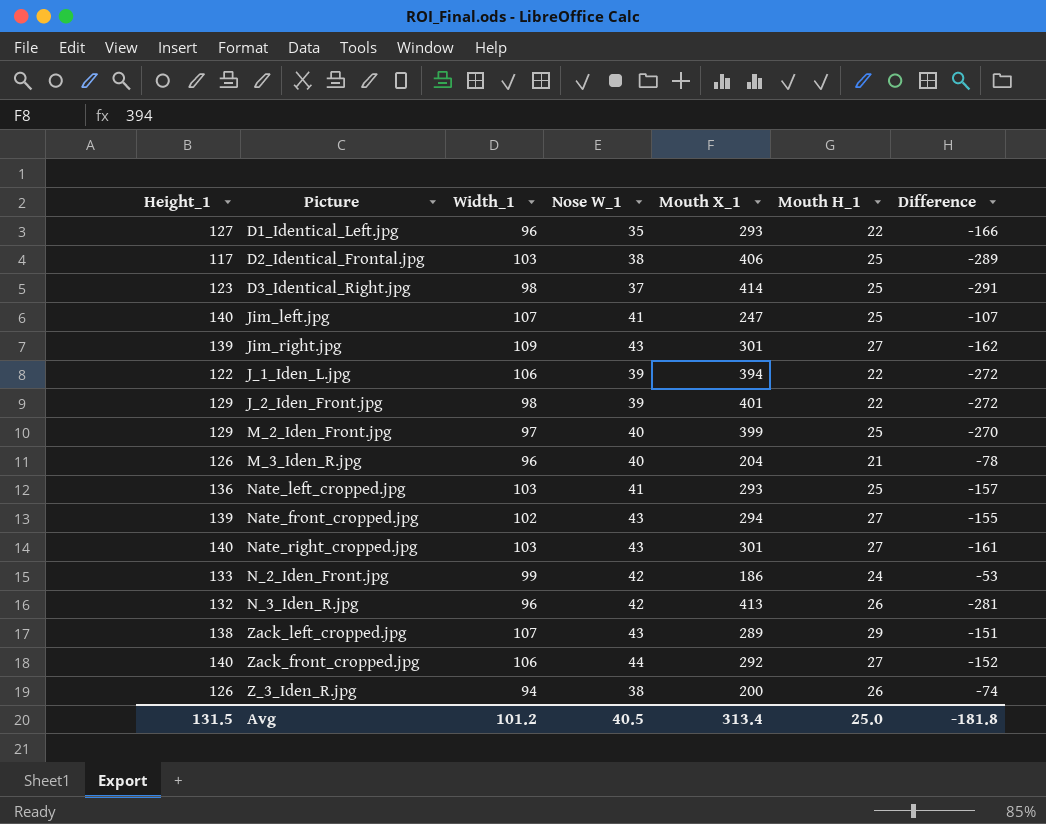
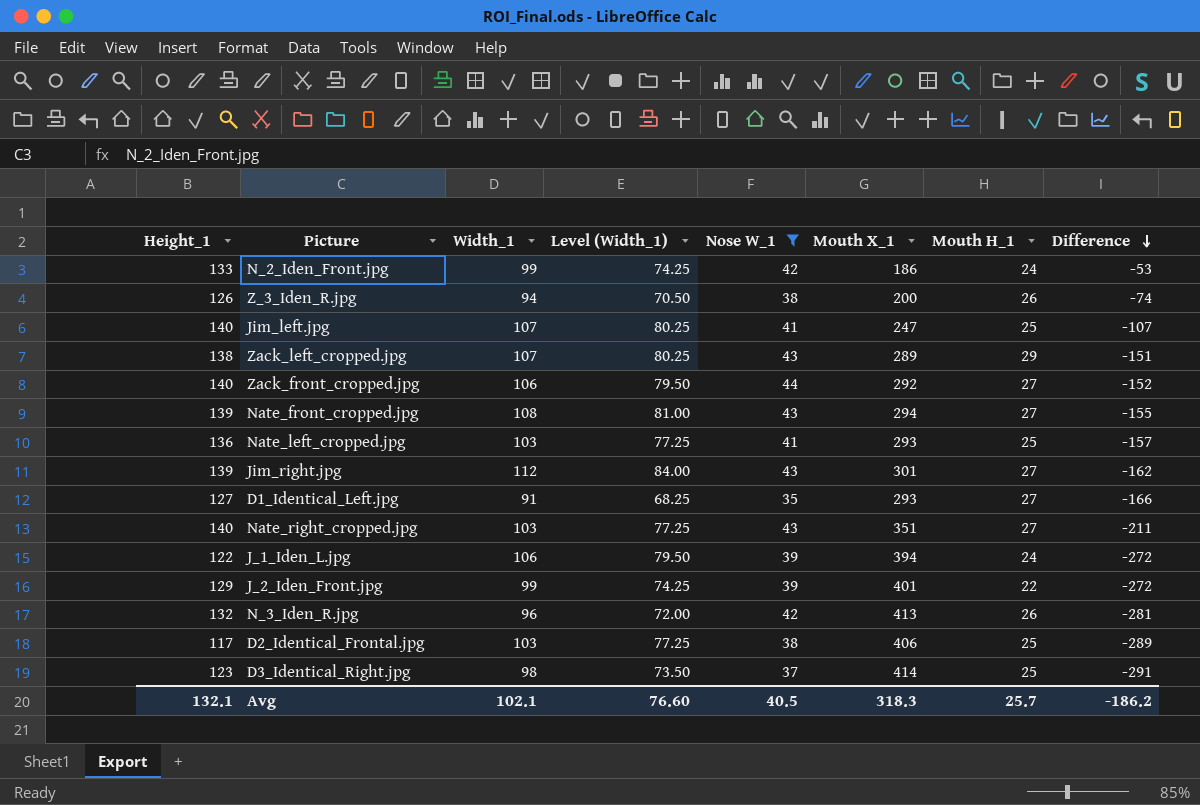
filter: none -> Nose W_1 != 40
row order: none -> Difference descending
column Level (Width_1) | formula: none -> [Width_1] * 0.75
Nate_front_cropped.jpg | Width_1: 102 -> 108
Jim_right.jpg | Width_1: 109 -> 112
D1_Identical_Left.jpg | Width_1: 96 -> 91
D1_Identical_Left.jpg | Mouth H_1: 22 -> 27
Nate_right_cropped.jpg | Mouth X_1: 301 -> 351
Nate_right_cropped.jpg | Difference: -161 -> -211
J_1_Iden_L.jpg | Mouth H_1: 22 -> 24
J_2_Iden_Front.jpg | Width_1: 98 -> 99
Avg | Height_1: 131.5 -> 132.1
Avg | Width_1: 101.2 -> 102.1
Avg | Mouth X_1: 313.4 -> 318.3
Avg | Mouth H_1: 25.0 -> 25.7
Avg | Difference: -181.8 -> -186.2

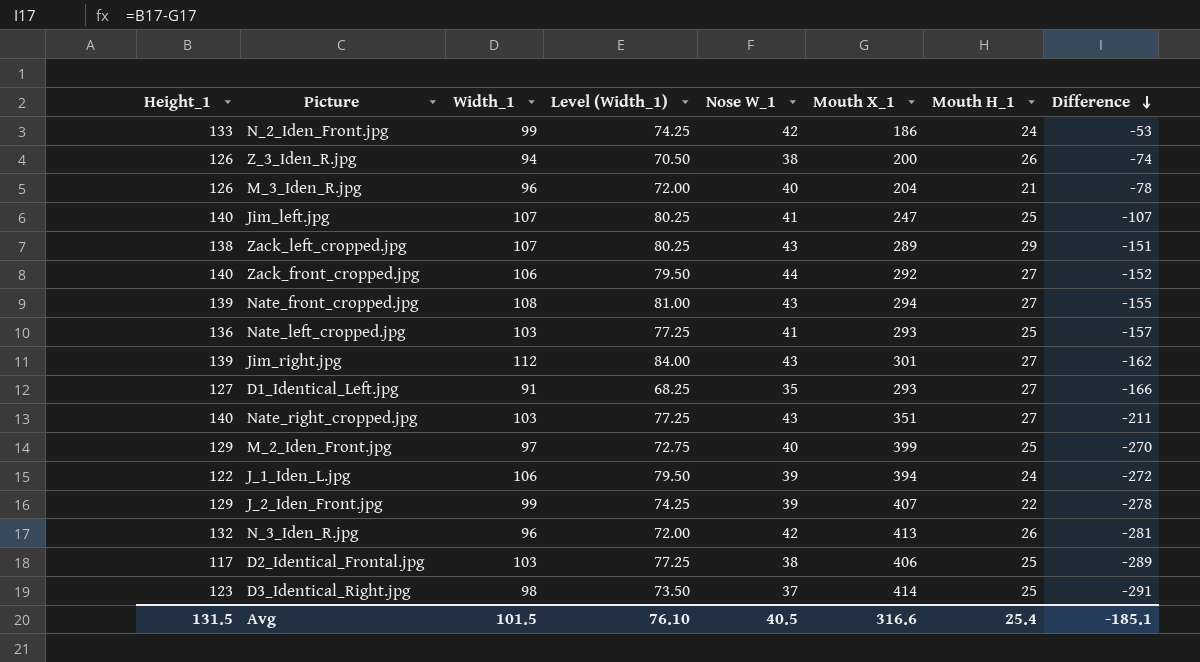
filter: Nose W_1 != 40 -> none
J_2_Iden_Front.jpg | Mouth X_1: 401 -> 407
J_2_Iden_Front.jpg | Difference: -272 -> -278
Avg | Height_1: 132.1 -> 131.5
Avg | Width_1: 102.1 -> 101.5
Avg | Level (Width_1): 76.60 -> 76.10
Avg | Mouth X_1: 318.3 -> 316.6
Avg | Mouth H_1: 25.7 -> 25.4
Avg | Difference: -186.2 -> -185.1

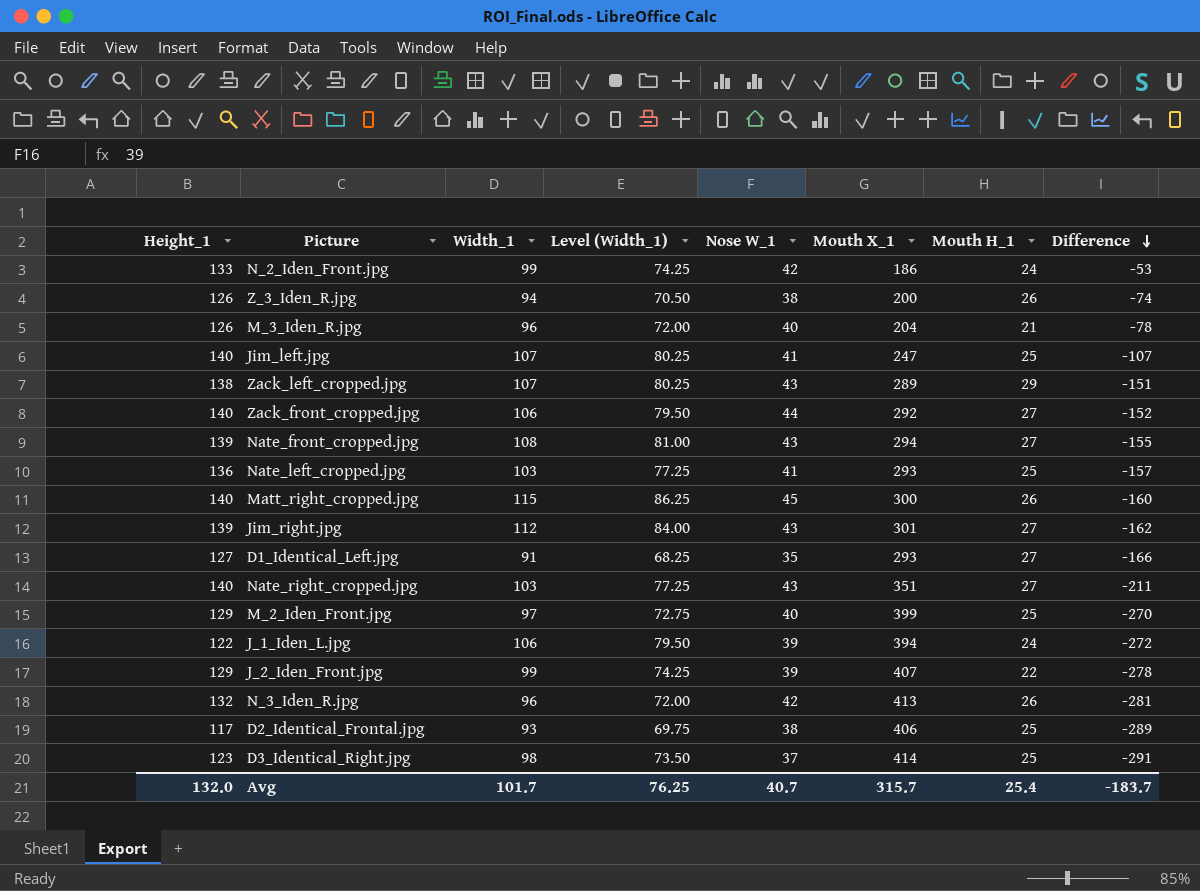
row Matt_right_cropped.jpg: none -> 140 | 115 | 86.25 | 45 | 300 | 26 | -160
D2_Identical_Frontal.jpg | Width_1: 103 -> 93
D2_Identical_Frontal.jpg | Level (Width_1): 77.25 -> 69.75
Avg | Height_1: 131.5 -> 132.0
Avg | Width_1: 101.5 -> 101.7
Avg | Level (Width_1): 76.10 -> 76.25
Avg | Nose W_1: 40.5 -> 40.7
Avg | Mouth X_1: 316.6 -> 315.7
Avg | Difference: -185.1 -> -183.7

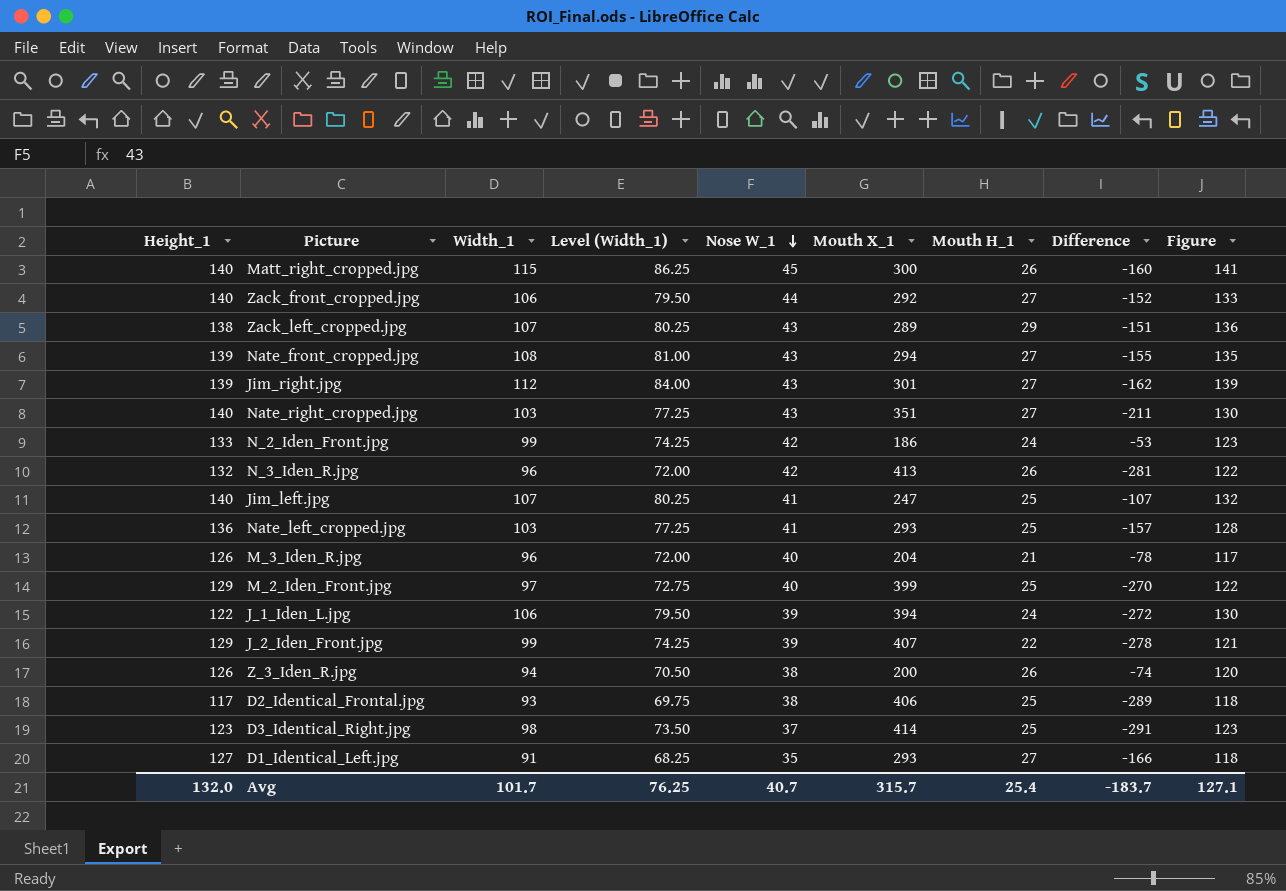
row order: Difference descending -> Nose W_1 descending
column Figure | formula: none -> [Width_1] + [Mouth H_1]

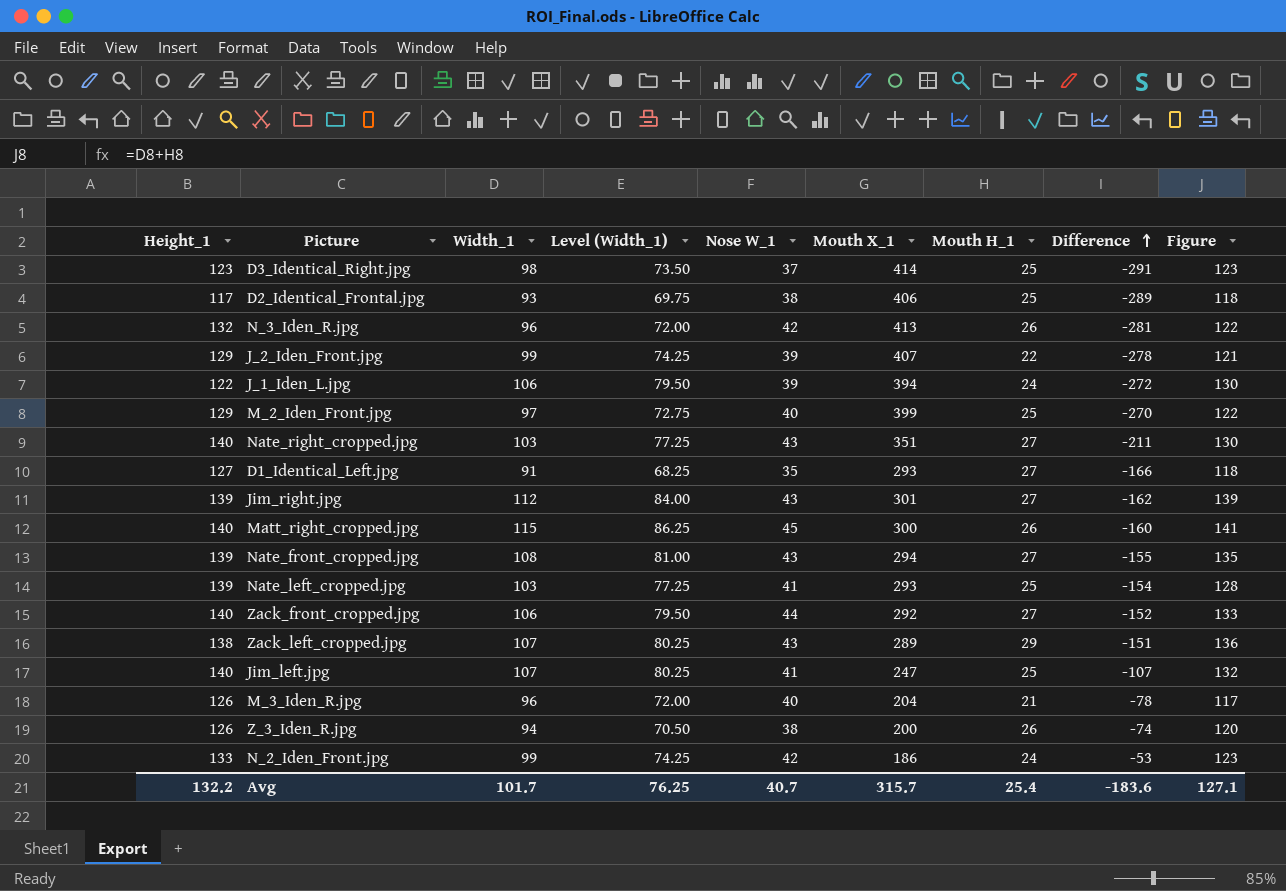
row order: Nose W_1 descending -> Difference ascending
Nate_left_cropped.jpg | Height_1: 136 -> 139
Nate_left_cropped.jpg | Difference: -157 -> -154
Avg | Height_1: 132.0 -> 132.2
Avg | Difference: -183.7 -> -183.6

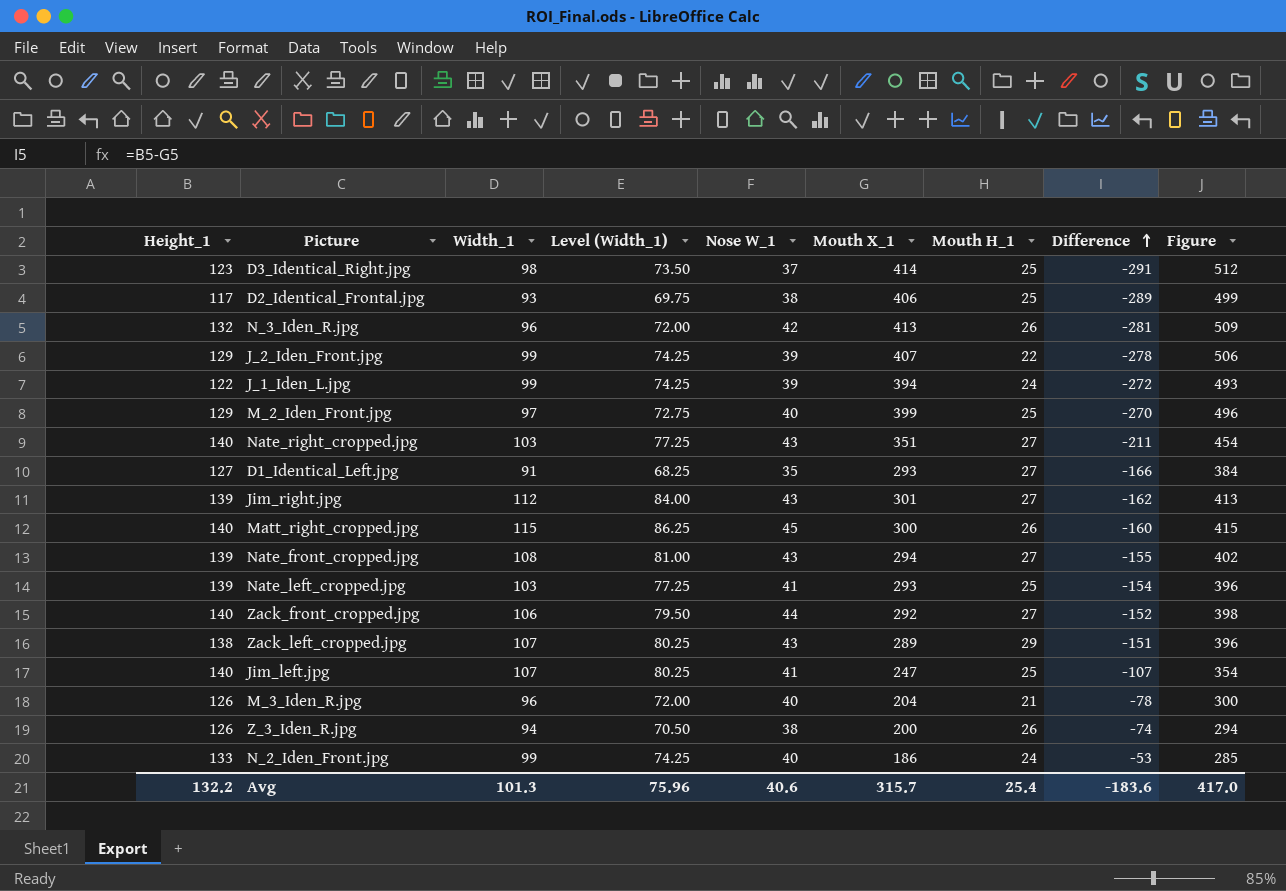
column Figure | formula: [Width_1] + [Mouth H_1] -> [Width_1] + [Mouth X_1]
J_1_Iden_L.jpg | Width_1: 106 -> 99
J_1_Iden_L.jpg | Level (Width_1): 79.50 -> 74.25
N_2_Iden_Front.jpg | Nose W_1: 42 -> 40
Avg | Width_1: 101.7 -> 101.3
Avg | Level (Width_1): 76.25 -> 75.96
Avg | Nose W_1: 40.7 -> 40.6
Avg | Figure: 127.1 -> 417.0

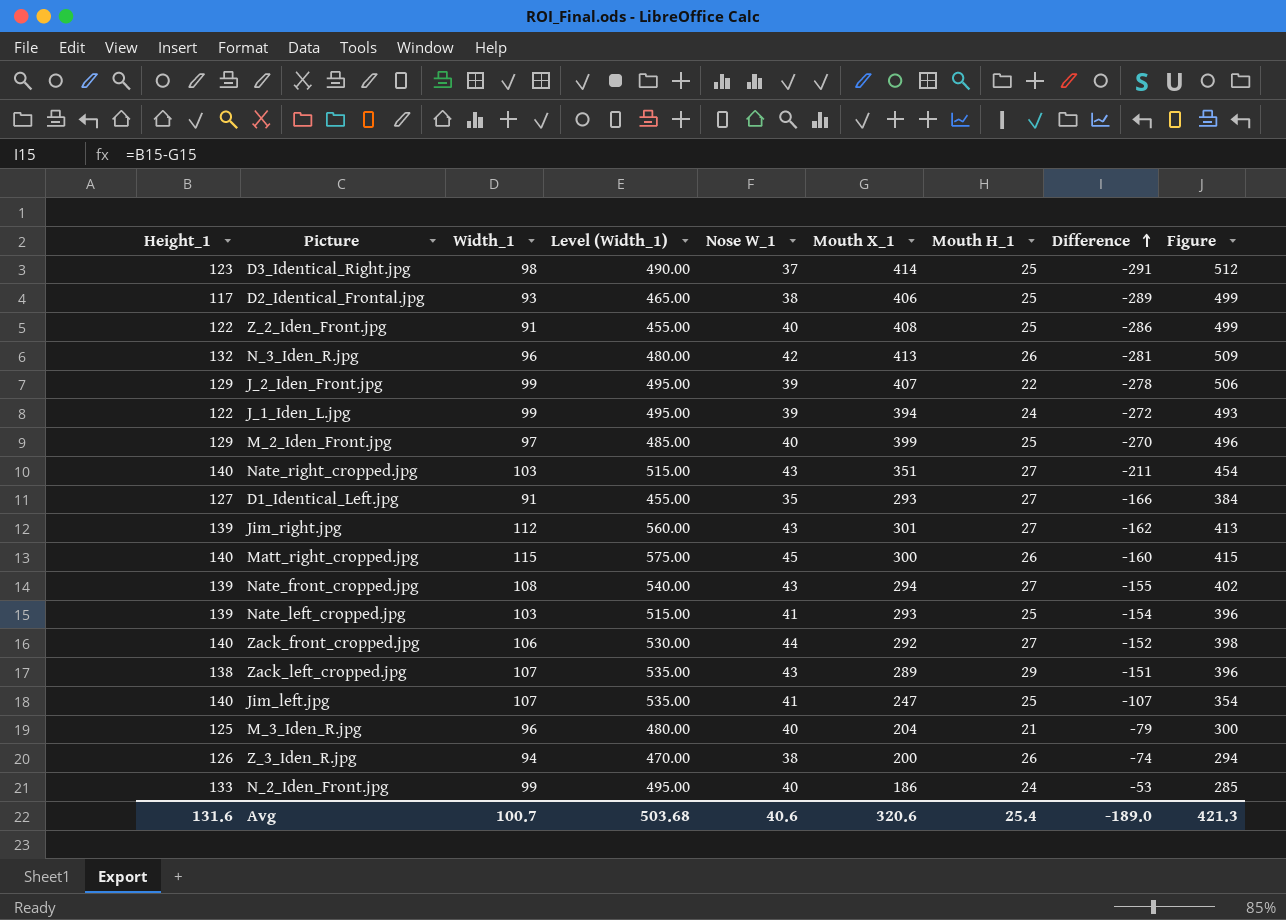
column Level (Width_1) | formula: [Width_1] * 0.75 -> [Width_1] * 5
row Z_2_Iden_Front.jpg: none -> 122 | 91 | 455.00 | 40 | 408 | 25 | -286 | 499
M_3_Iden_R.jpg | Height_1: 126 -> 125
M_3_Iden_R.jpg | Difference: -78 -> -79
Avg | Height_1: 132.2 -> 131.6
Avg | Width_1: 101.3 -> 100.7
Avg | Level (Width_1): 75.96 -> 503.68
Avg | Mouth X_1: 315.7 -> 320.6
Avg | Difference: -183.6 -> -189.0
Avg | Figure: 417.0 -> 421.3

